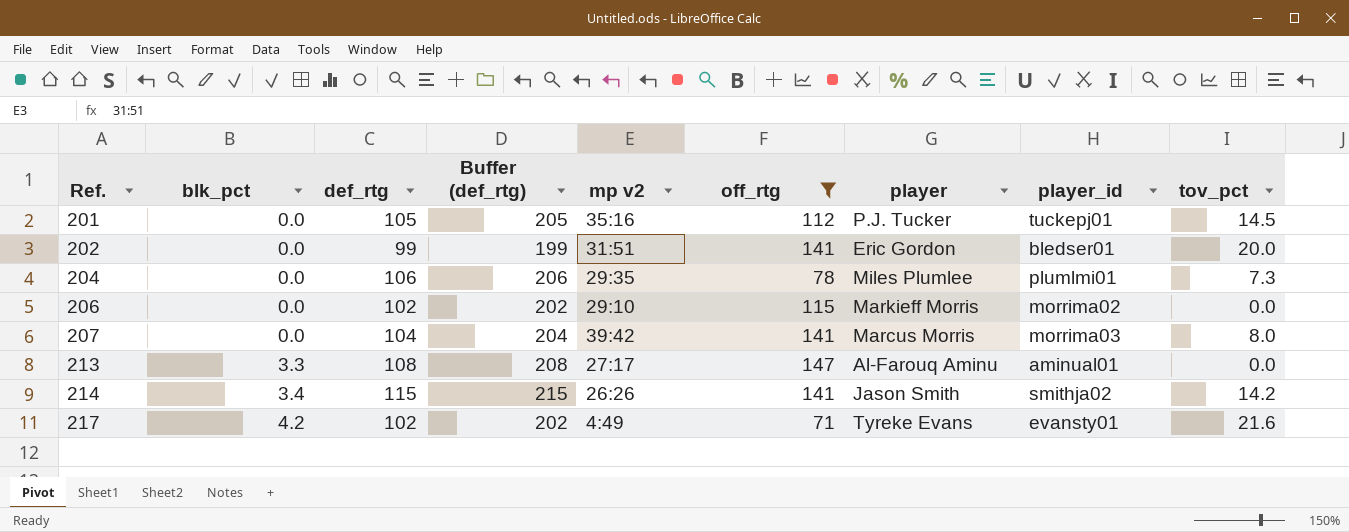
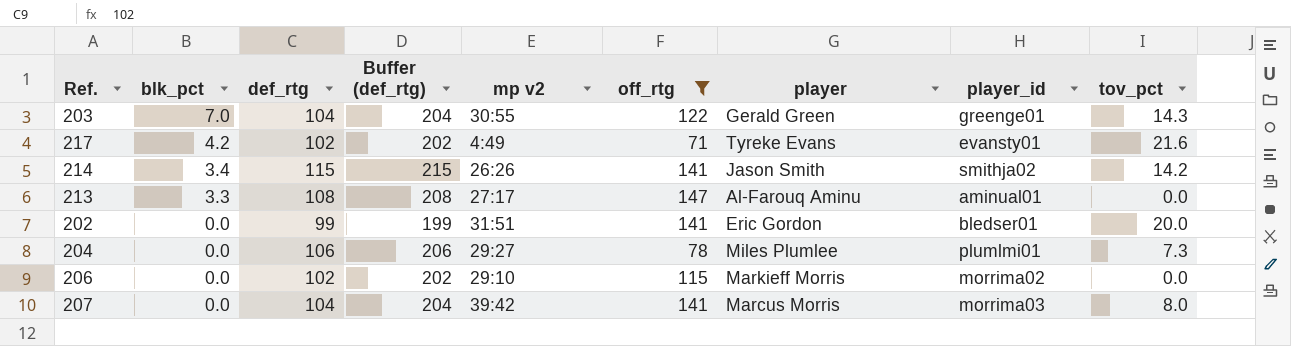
row order: Ref. ascending -> blk_pct descending
row 201: 0.0 | 105 | 205 | 35:16 | 112 | P.J. Tucker | tuckepj01 | 14.5 -> none
row 203: none -> 7.0 | 104 | 204 | 30:55 | 122 | Gerald Green | greenge01 | 14.3
204 | mp v2: 29:35 -> 29:27

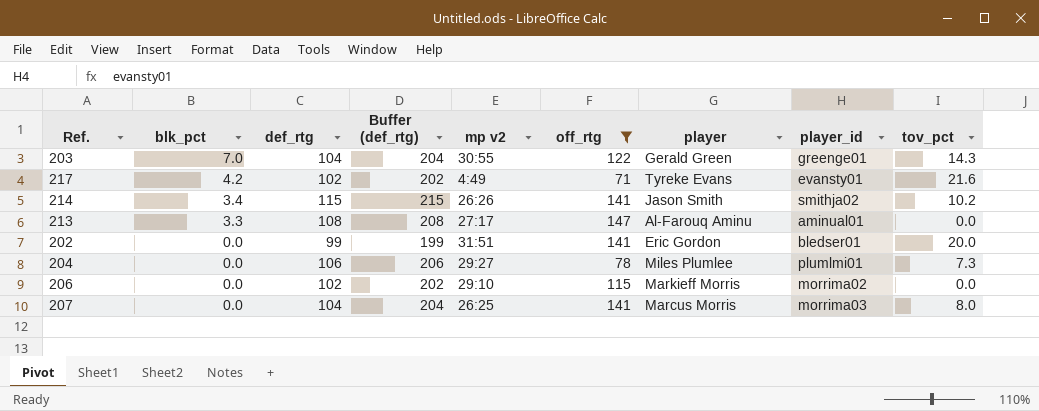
214 | tov_pct: 14.2 -> 10.2
207 | mp v2: 39:42 -> 26:25

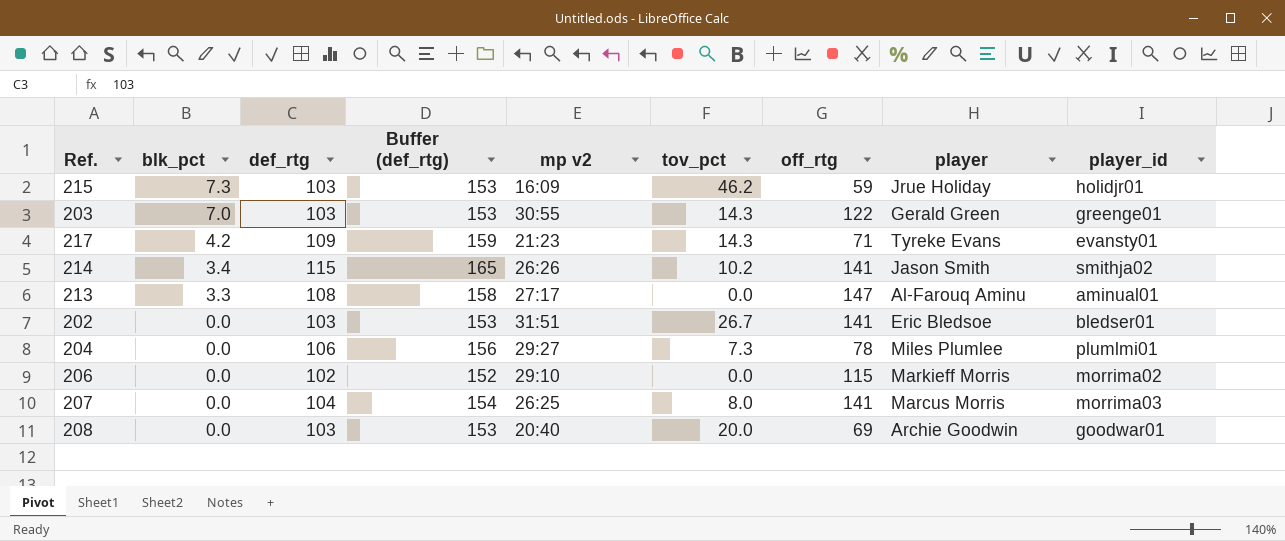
filter: off_rtg >= 71 -> none
column Buffer (def_rtg) | formula: [def_rtg] + 100 -> [def_rtg] + 50
column tov_pct | position: 9 -> 6
203 | def_rtg: 104 -> 103
217 | def_rtg: 102 -> 109
217 | mp v2: 4:49 -> 21:23
217 | tov_pct: 21.6 -> 14.3
202 | def_rtg: 99 -> 103
202 | tov_pct: 20.0 -> 26.7
202 | player: Eric Gordon -> Eric Bledsoe

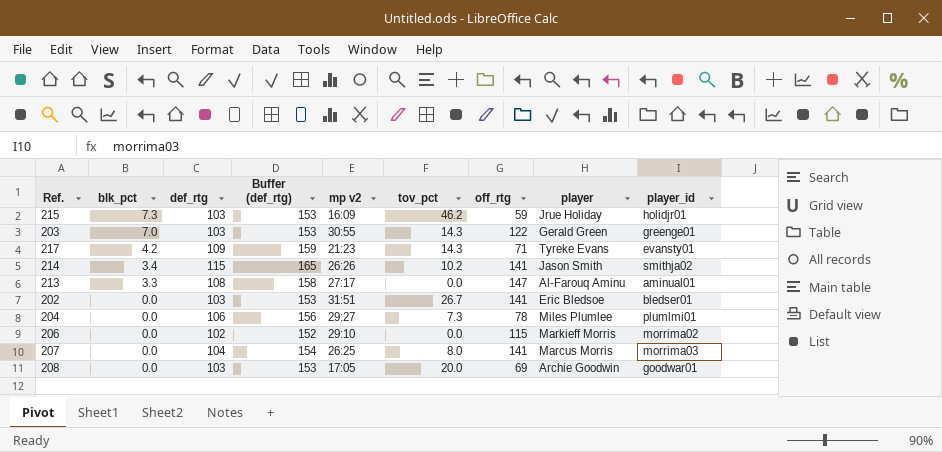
208 | mp v2: 20:40 -> 17:05

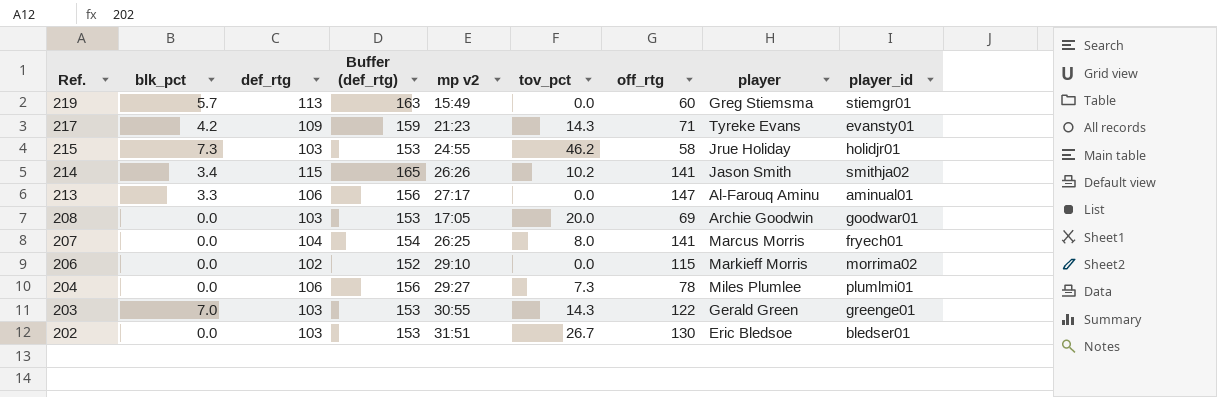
row order: blk_pct descending -> Ref. descending
row 219: none -> 5.7 | 113 | 163 | 15:49 | 0.0 | 60 | Greg Stiemsma | stiemgr01
215 | mp v2: 16:09 -> 24:55
215 | off_rtg: 59 -> 58
213 | def_rtg: 108 -> 106
213 | Buffer (def_rtg): 158 -> 156
207 | player_id: morrima03 -> fryech01
202 | off_rtg: 141 -> 130

